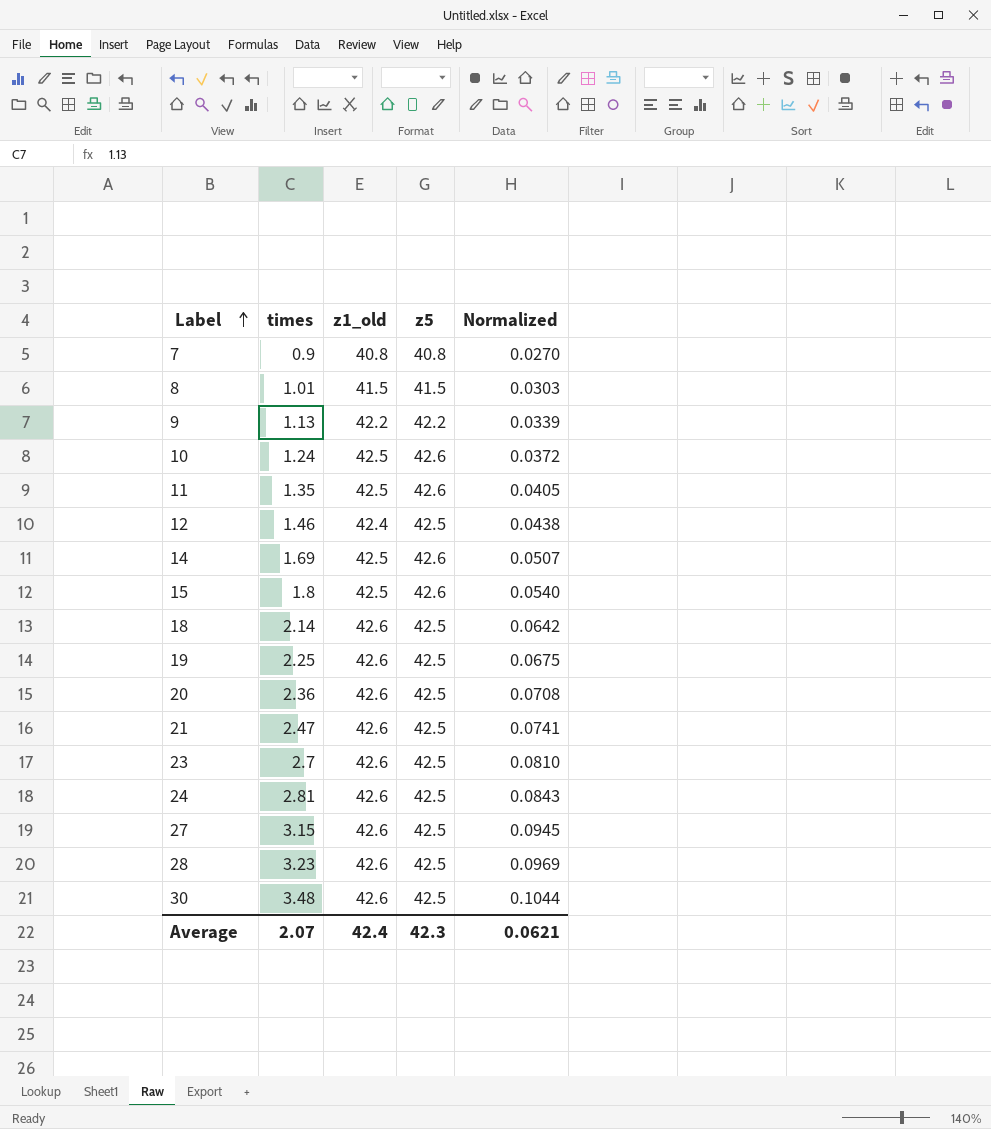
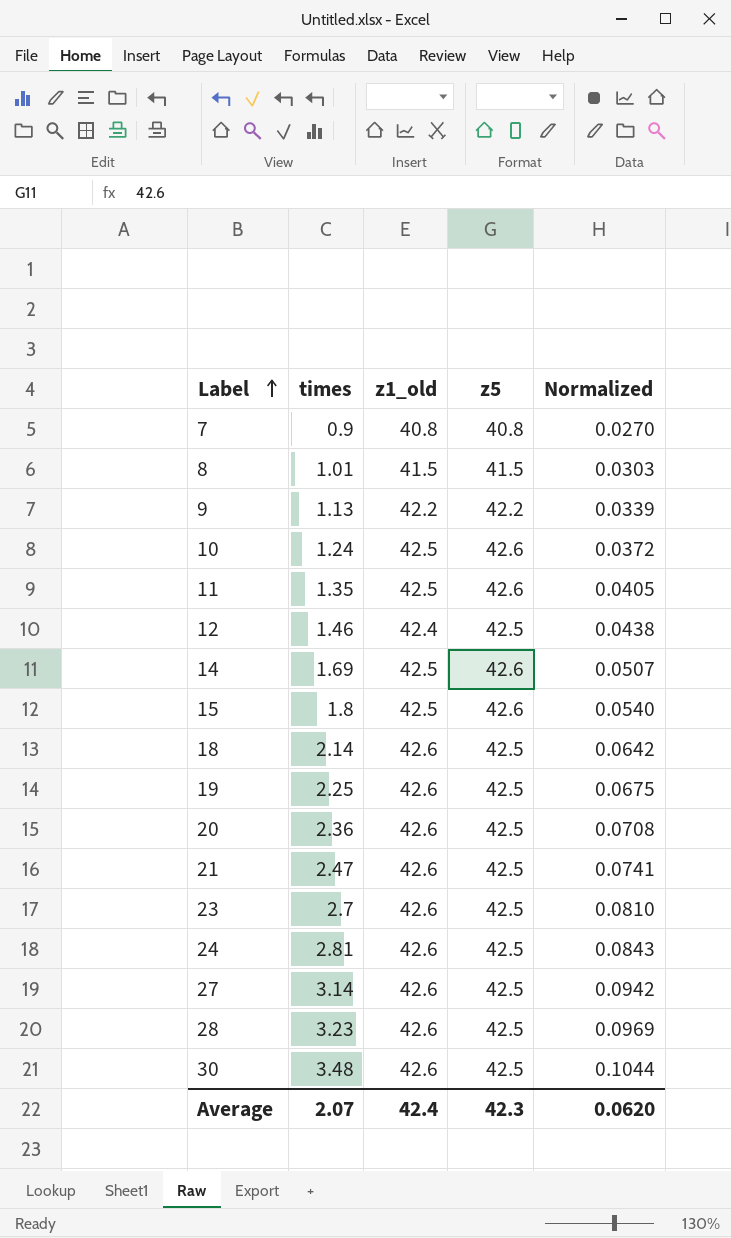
27 | times: 3.15 -> 3.14
27 | Normalized: 0.0945 -> 0.0942
Average | Normalized: 0.0621 -> 0.0620

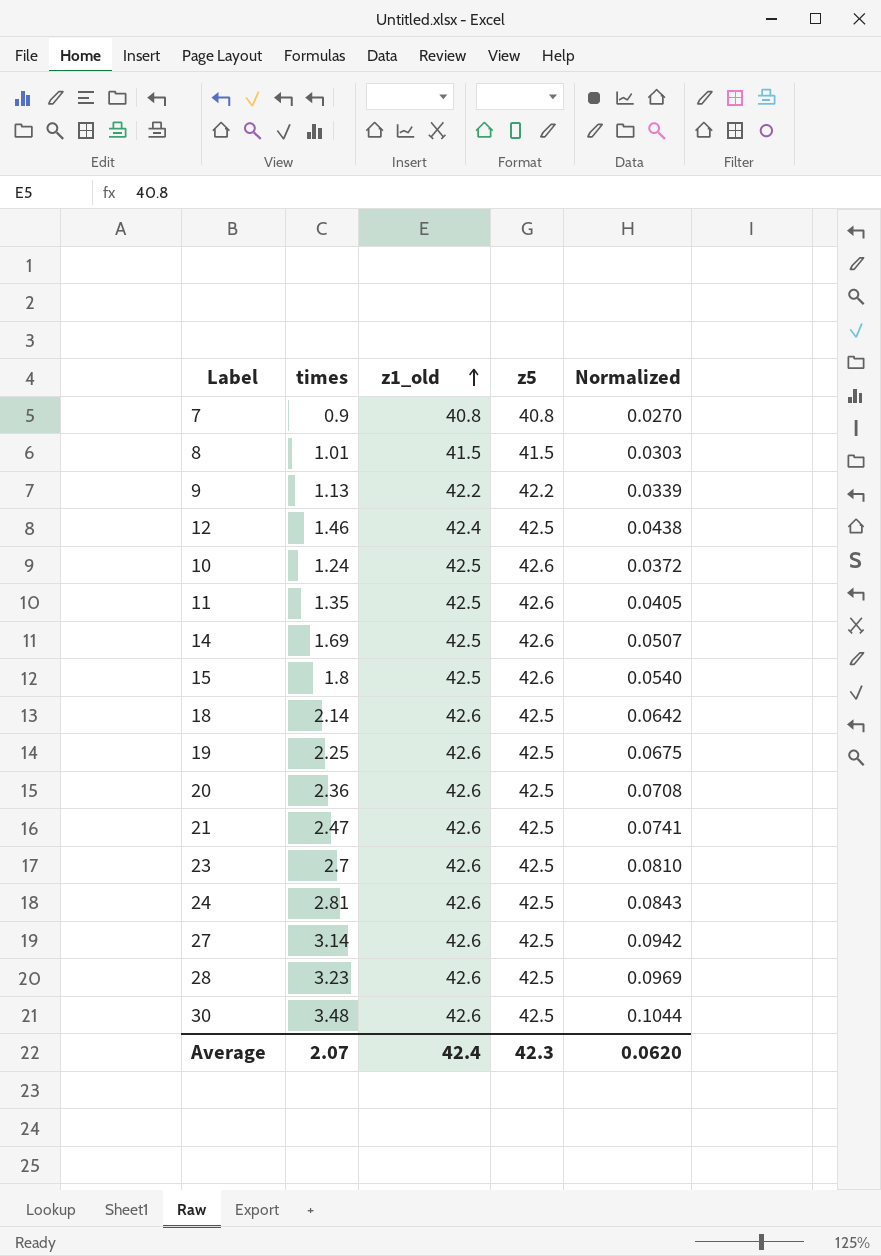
row order: Label ascending -> z1_old ascending

